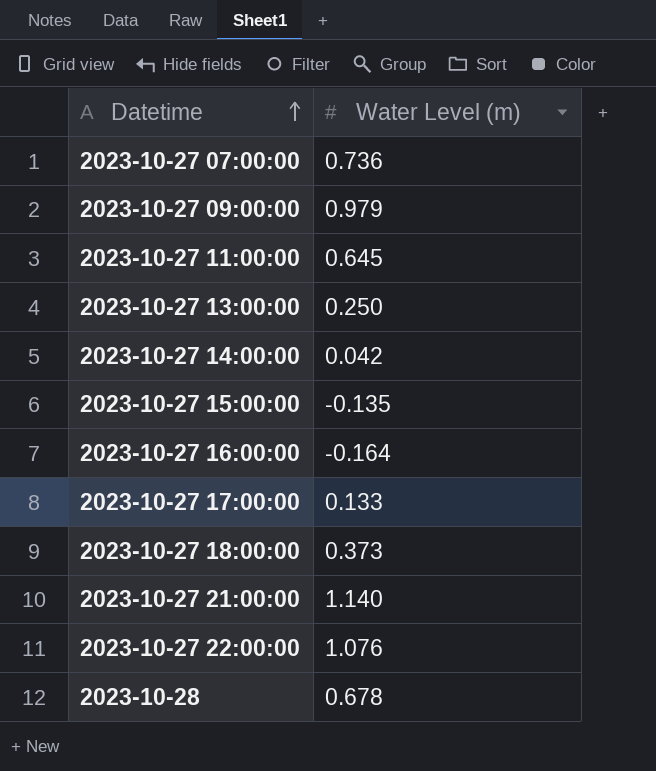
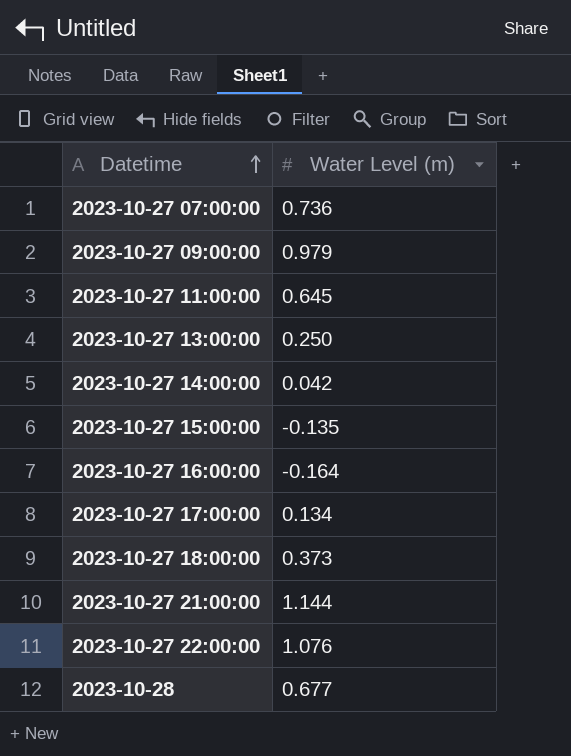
2023-10-27 17:00:00 | Water Level (m): 0.133 -> 0.134
2023-10-27 21:00:00 | Water Level (m): 1.140 -> 1.144
2023-10-28 | Water Level (m): 0.678 -> 0.677

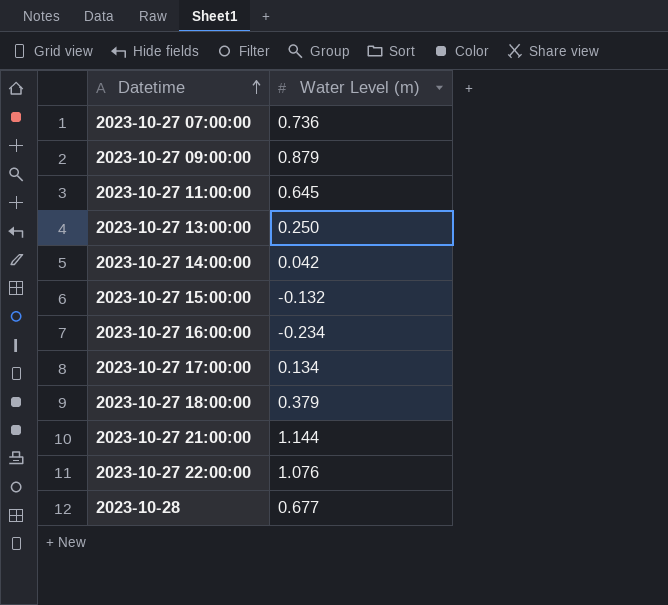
2023-10-27 09:00:00 | Water Level (m): 0.979 -> 0.879
2023-10-27 15:00:00 | Water Level (m): -0.135 -> -0.132
2023-10-27 16:00:00 | Water Level (m): -0.164 -> -0.234
2023-10-27 18:00:00 | Water Level (m): 0.373 -> 0.379

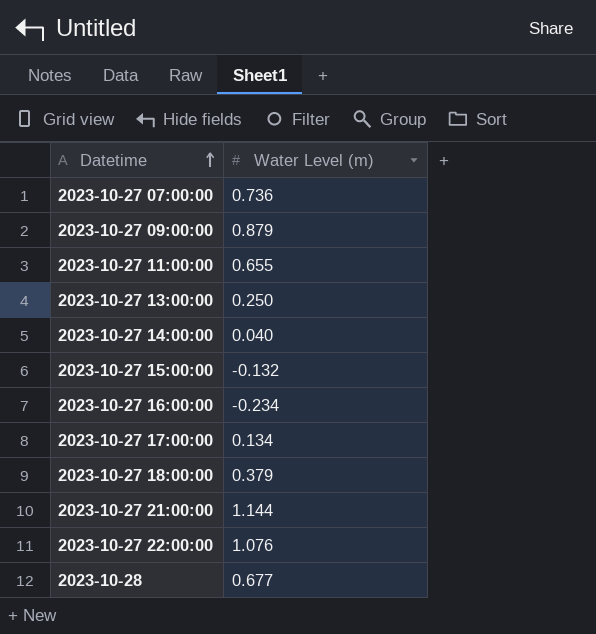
2023-10-27 11:00:00 | Water Level (m): 0.645 -> 0.655
2023-10-27 14:00:00 | Water Level (m): 0.042 -> 0.040

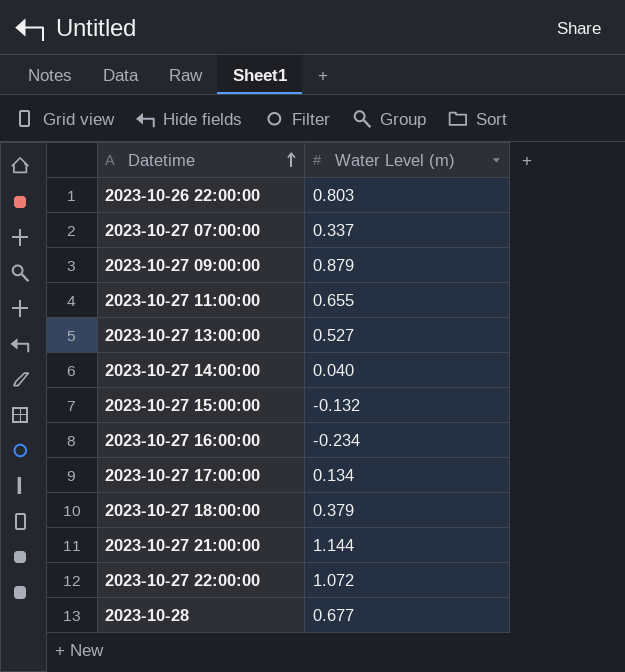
row 2023-10-26 22:00:00: none -> 0.803
2023-10-27 07:00:00 | Water Level (m): 0.736 -> 0.337
2023-10-27 13:00:00 | Water Level (m): 0.250 -> 0.527
2023-10-27 22:00:00 | Water Level (m): 1.076 -> 1.072

